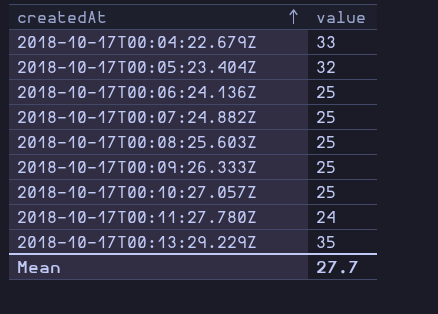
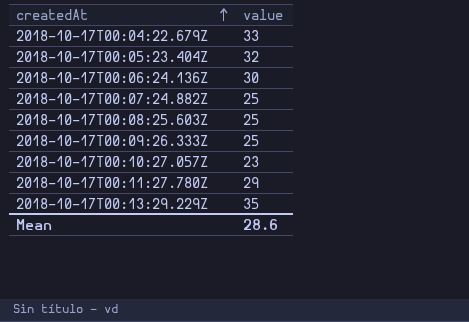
2018-10-17T00:06:24.136Z | value: 25 -> 30
2018-10-17T00:10:27.057Z | value: 25 -> 23
2018-10-17T00:11:27.780Z | value: 24 -> 29
Mean | value: 27.7 -> 28.6

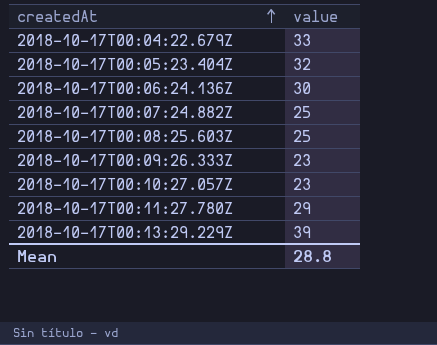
2018-10-17T00:09:26.333Z | value: 25 -> 23
2018-10-17T00:13:29.229Z | value: 35 -> 39
Mean | value: 28.6 -> 28.8

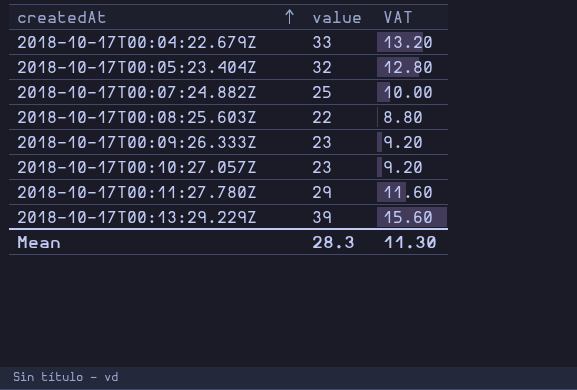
column VAT | formula: none -> [value] * 0.4
row 2018-10-17T00:06:24.136Z: 30 -> none
2018-10-17T00:08:25.603Z | value: 25 -> 22
Mean | value: 28.8 -> 28.3

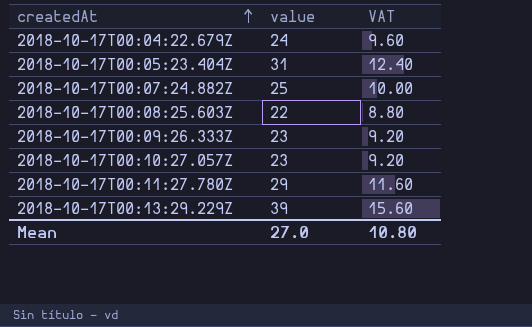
2018-10-17T00:04:22.679Z | value: 33 -> 24
2018-10-17T00:04:22.679Z | VAT: 13.20 -> 9.60
2018-10-17T00:05:23.404Z | value: 32 -> 31
2018-10-17T00:05:23.404Z | VAT: 12.80 -> 12.40
Mean | value: 28.3 -> 27.0
Mean | VAT: 11.30 -> 10.80

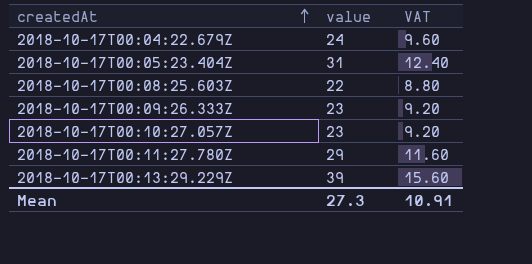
row 2018-10-17T00:07:24.882Z: 25 | 10.00 -> none
Mean | value: 27.0 -> 27.3
Mean | VAT: 10.80 -> 10.91

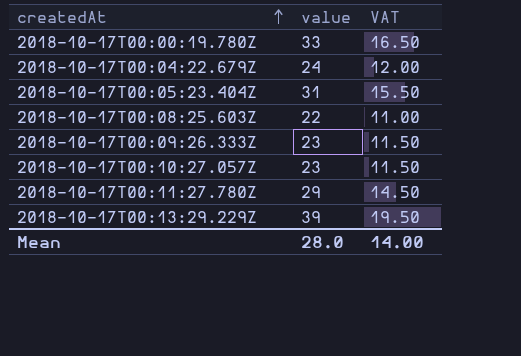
column VAT | formula: [value] * 0.4 -> [value] * 0.5
row 2018-10-17T00:00:19.780Z: none -> 33 | 16.50
Mean | value: 27.3 -> 28.0
Mean | VAT: 10.91 -> 14.00

